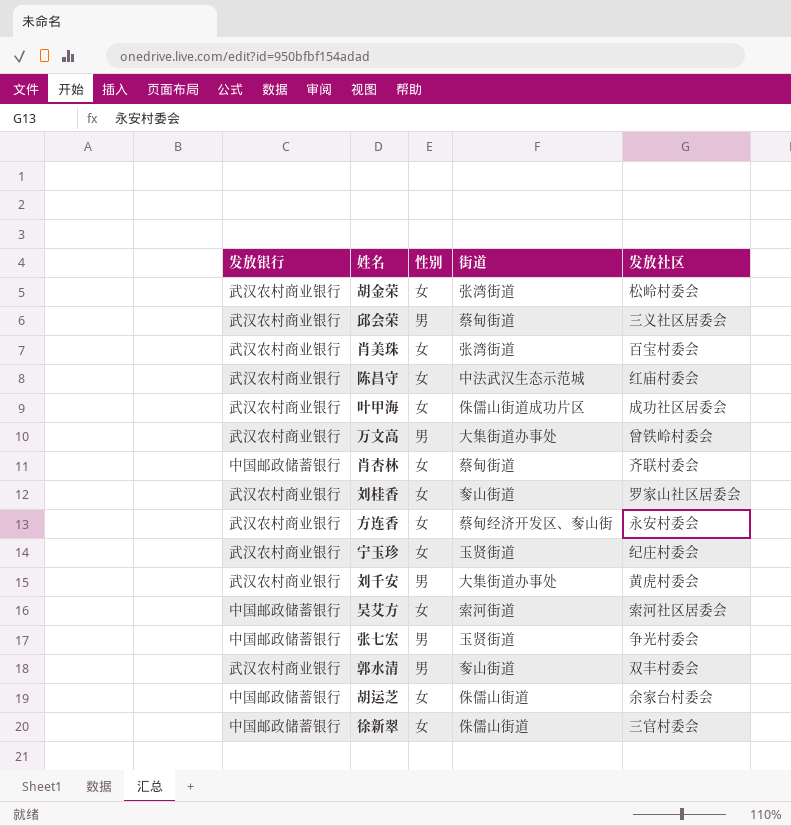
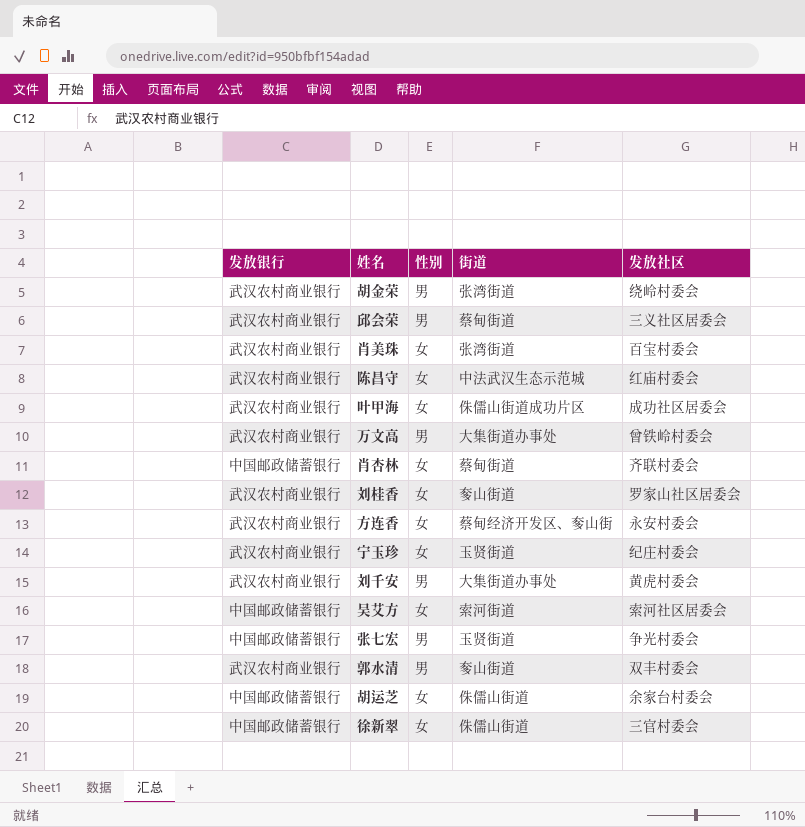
胡金荣 | 性别: 女 -> 男
胡金荣 | 发放社区: 松岭村委会 -> 绕岭村委会

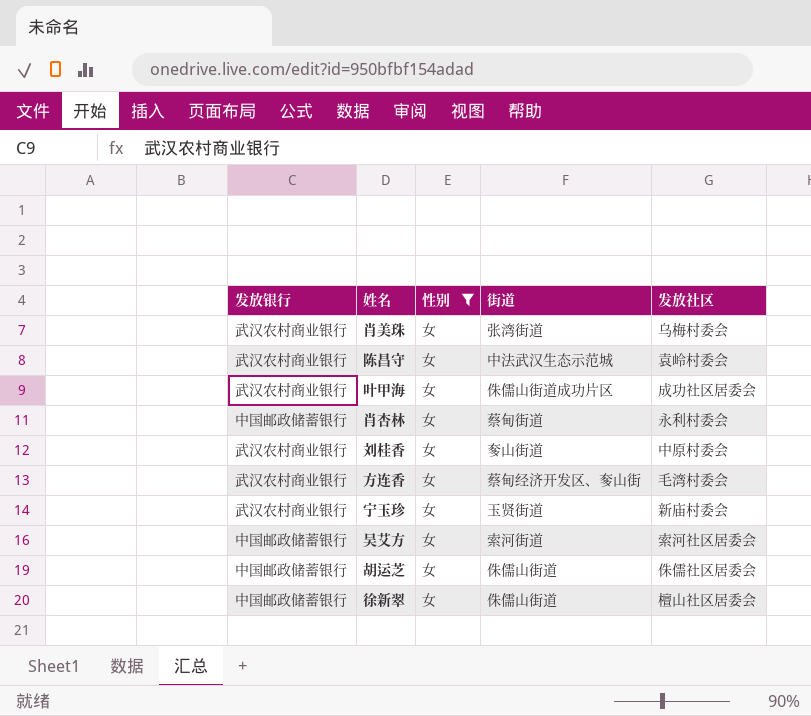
filter: none -> 性别 = 女
肖美珠 | 发放社区: 百宝村委会 -> 乌梅村委会
陈昌守 | 发放社区: 红庙村委会 -> 袁岭村委会
肖杏林 | 发放社区: 齐联村委会 -> 永利村委会
刘桂香 | 发放社区: 罗家山社区居委会 -> 中原村委会
方连香 | 发放社区: 永安村委会 -> 毛湾村委会
宁玉珍 | 发放社区: 纪庄村委会 -> 新庙村委会
胡运芝 | 发放社区: 余家台村委会 -> 侏儒社区居委会
徐新翠 | 发放社区: 三官村委会 -> 檀山社区居委会

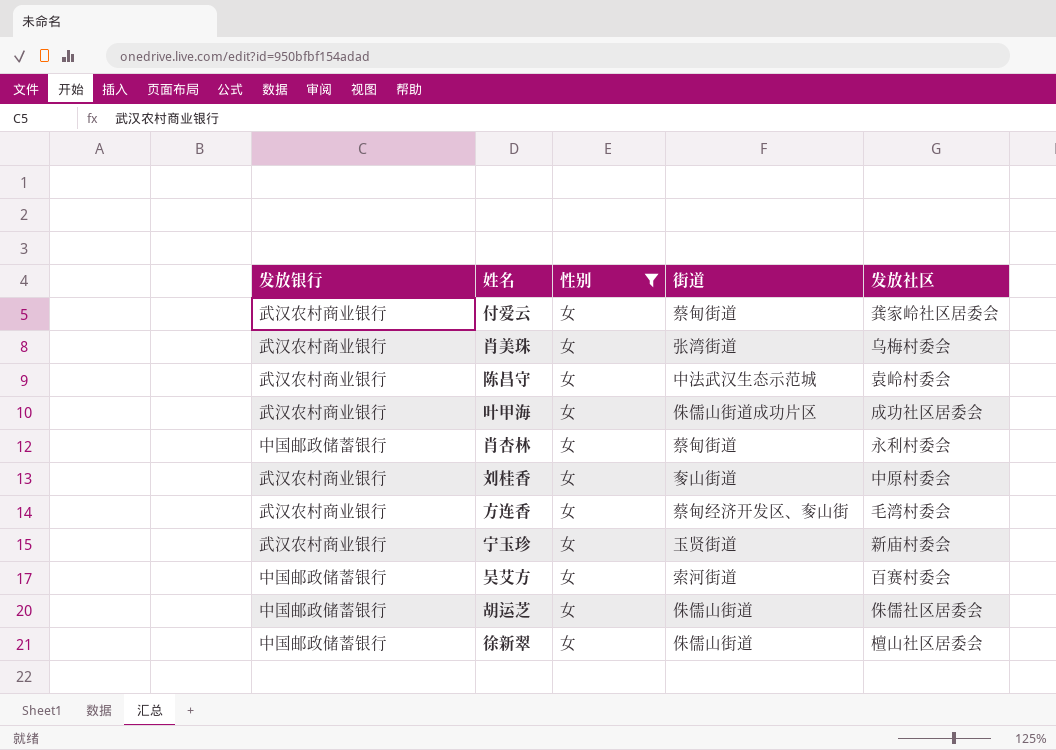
row 付爱云: none -> 武汉农村商业银行 | 女 | 蔡甸街道 | 龚家岭社区居委会
吴艾方 | 发放社区: 索河社区居委会 -> 百赛村委会

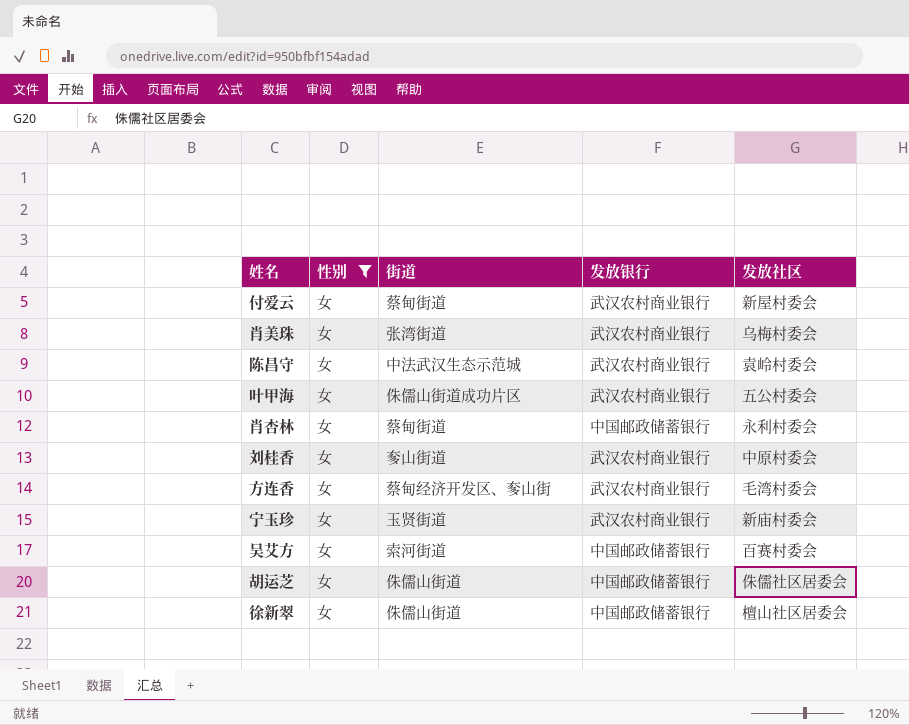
column 发放银行 | position: 1 -> 4
付爱云 | 发放社区: 龚家岭社区居委会 -> 新屋村委会
叶甲海 | 发放社区: 成功社区居委会 -> 五公村委会

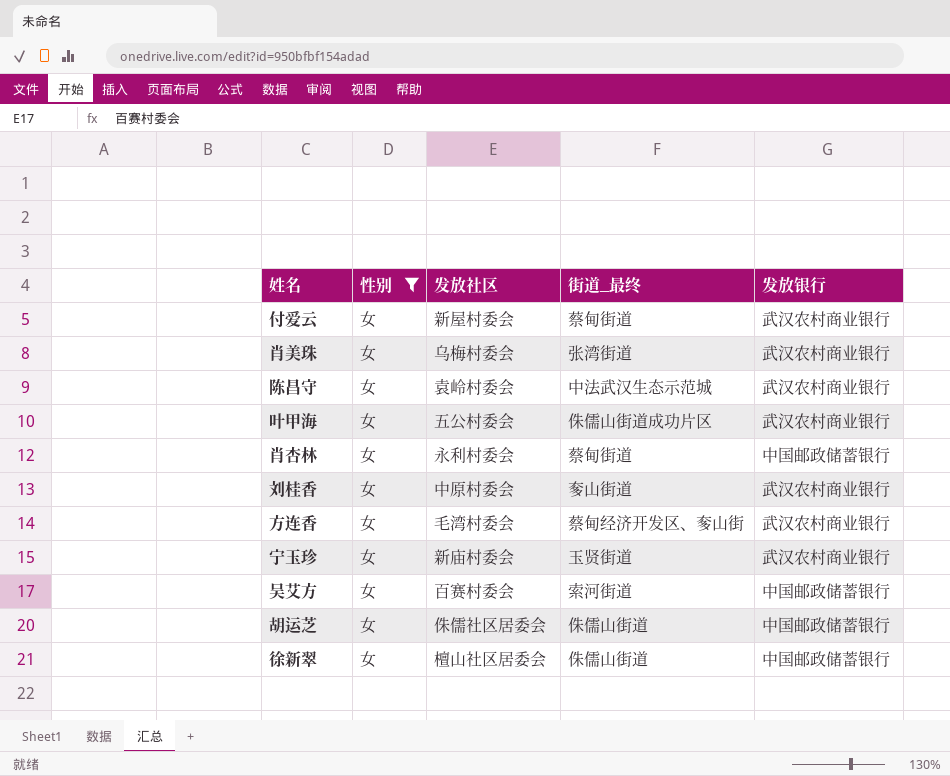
column 发放社区 | position: 5 -> 3
column name: 街道 -> 街道_最终

